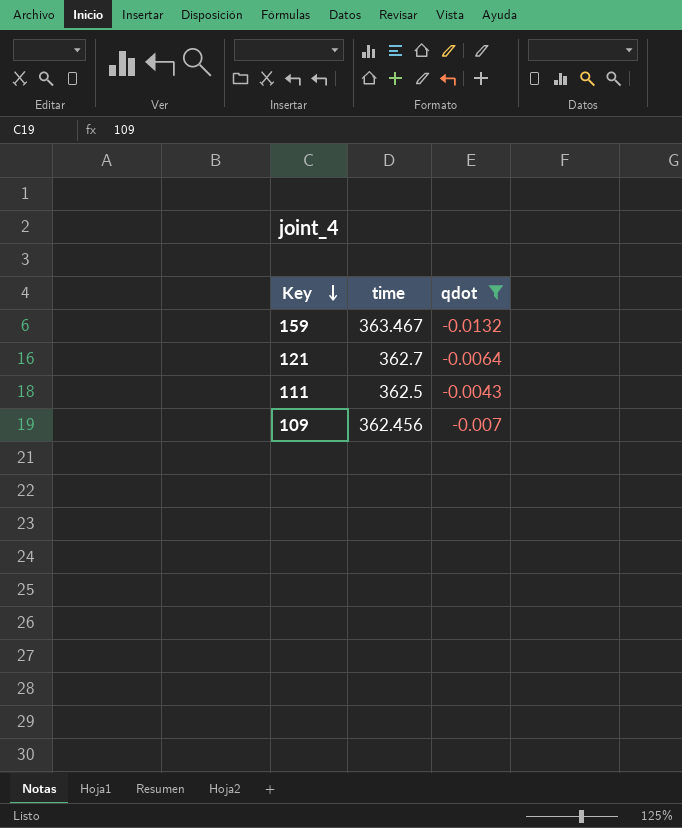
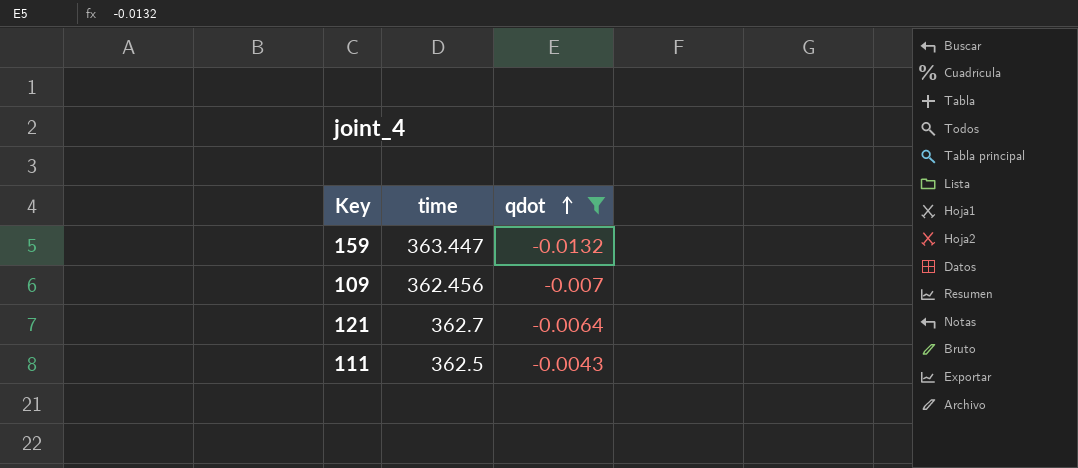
row order: Key descending -> qdot ascending
159 | time: 363.467 -> 363.447

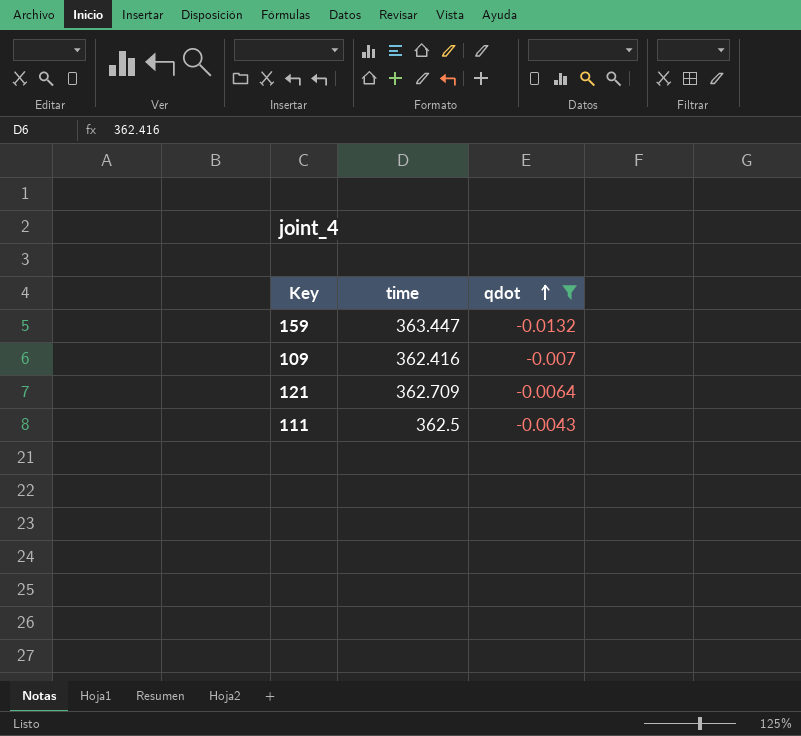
109 | time: 362.456 -> 362.416
121 | time: 362.7 -> 362.709

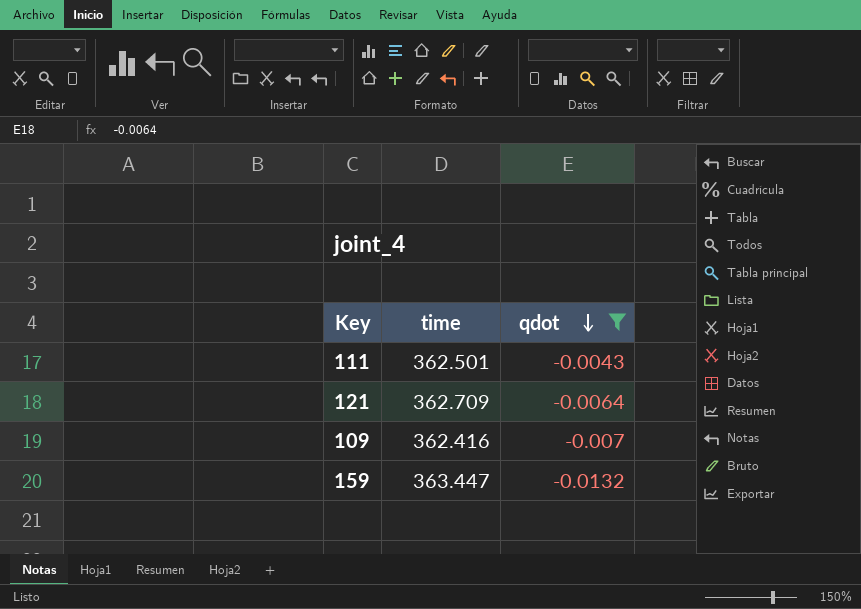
row order: qdot ascending -> qdot descending
111 | time: 362.5 -> 362.501

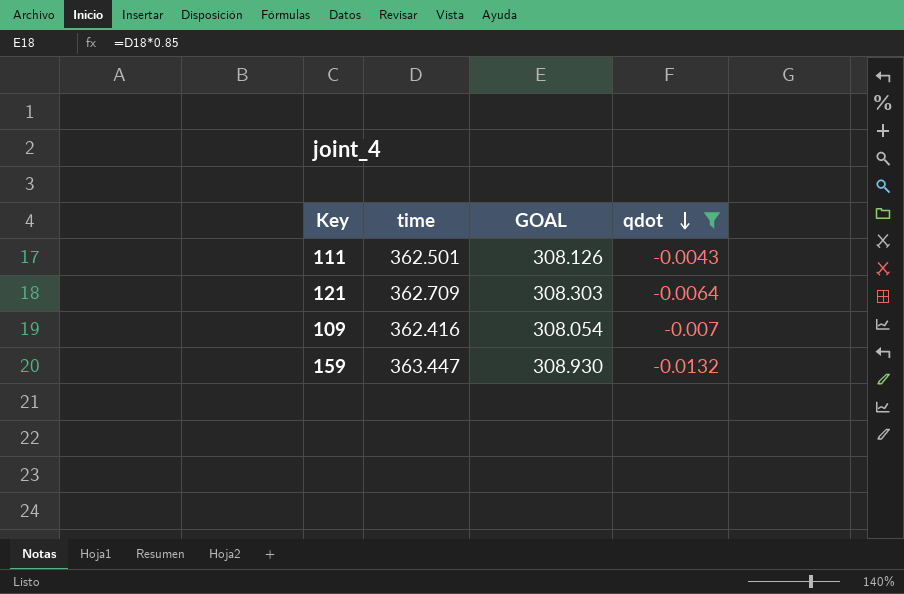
column GOAL | formula: none -> [time] * 0.85

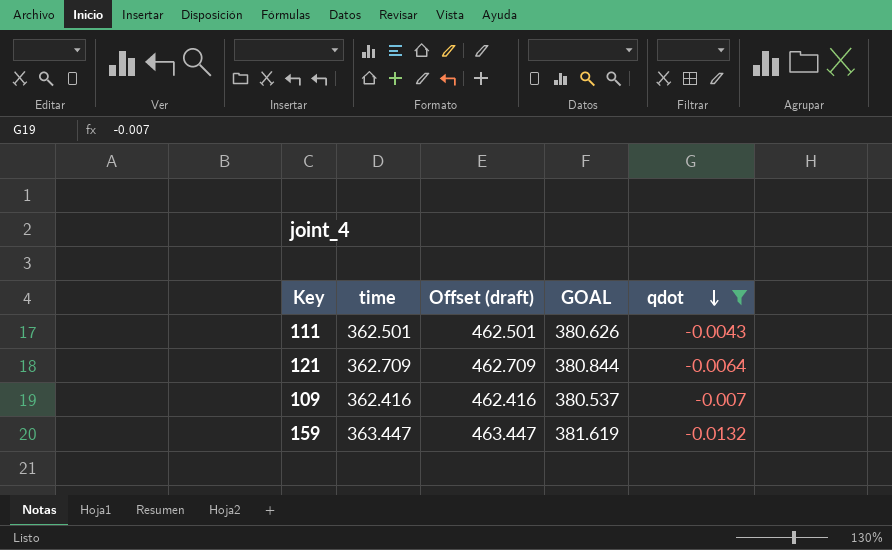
column Offset (draft) | formula: none -> [time] + 100
column GOAL | formula: [time] * 0.85 -> [time] * 1.05

